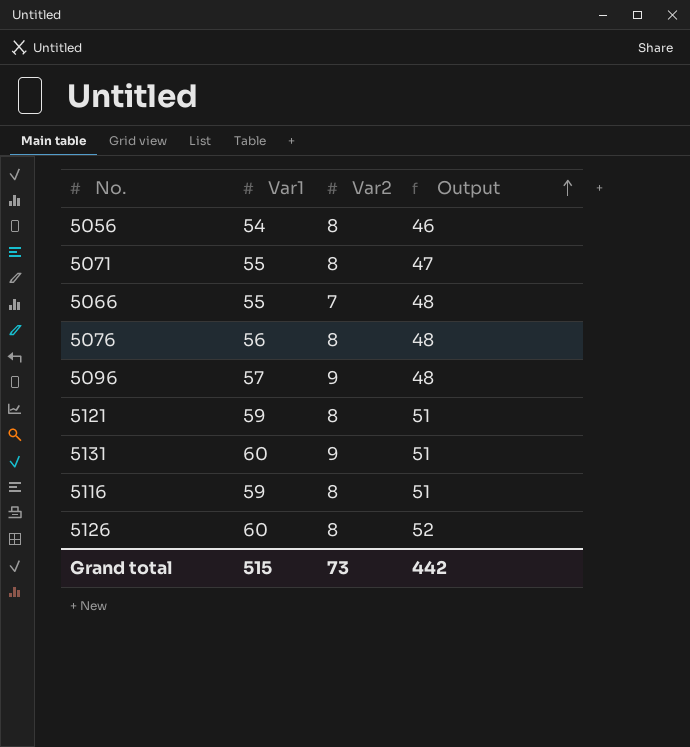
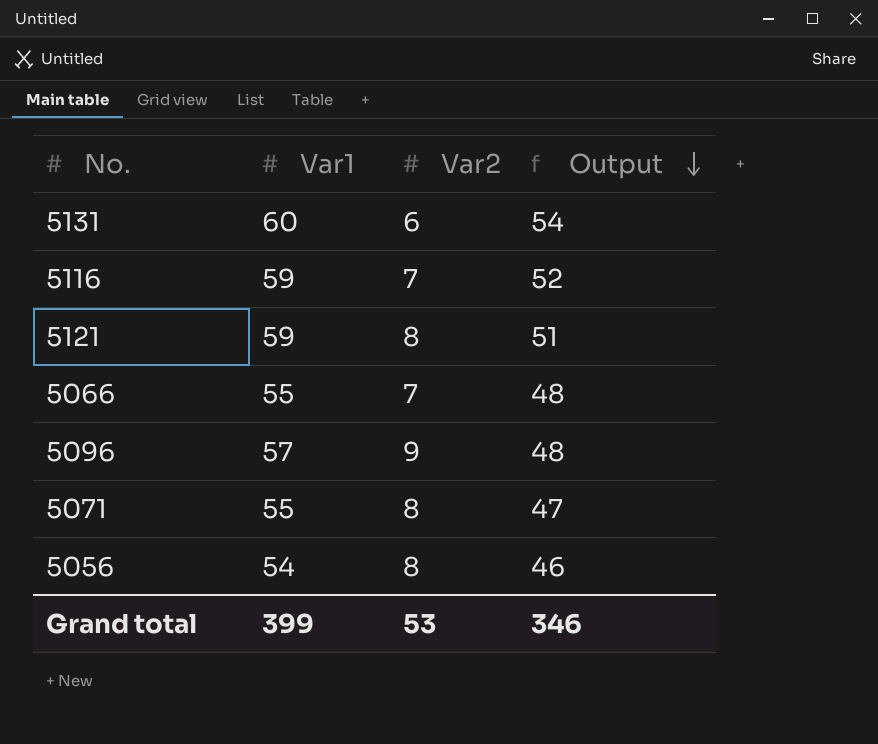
row order: Output ascending -> Output descending
row 5076: 56 | 8 | 48 -> none
row 5126: 60 | 8 | 52 -> none
5131 | Var2: 9 -> 6
5131 | Output: 51 -> 54
5116 | Var2: 8 -> 7
5116 | Output: 51 -> 52
Grand total | Var1: 515 -> 399
Grand total | Var2: 73 -> 53
Grand total | Output: 442 -> 346

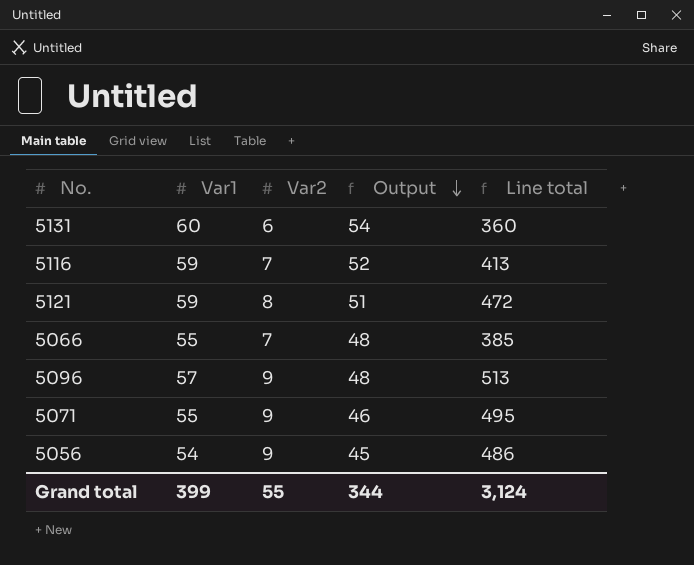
column Line total | formula: none -> [Var1] * [Var2]
5071 | Var2: 8 -> 9
5071 | Output: 47 -> 46
5056 | Var2: 8 -> 9
5056 | Output: 46 -> 45
Grand total | Var2: 53 -> 55
Grand total | Output: 346 -> 344

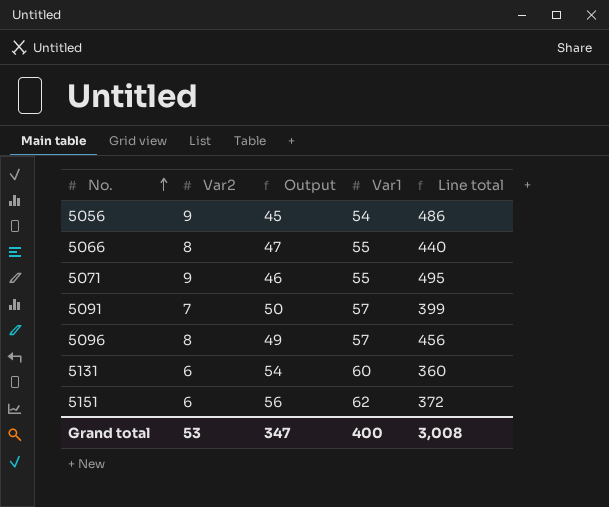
row order: Output descending -> No. ascending
column Var1 | position: 2 -> 4
row 5116: 59 | 7 | 52 | 413 -> none
row 5121: 59 | 8 | 51 | 472 -> none
5066 | Var2: 7 -> 8
5066 | Output: 48 -> 47
5066 | Line total: 385 -> 440
row 5091: none -> 7 | 50 | 57 | 399
5096 | Var2: 9 -> 8
5096 | Output: 48 -> 49
5096 | Line total: 513 -> 456
row 5151: none -> 6 | 56 | 62 | 372
Grand total | Var2: 55 -> 53
Grand total | Output: 344 -> 347
Grand total | Var1: 399 -> 400
Grand total | Line total: 3,124 -> 3,008

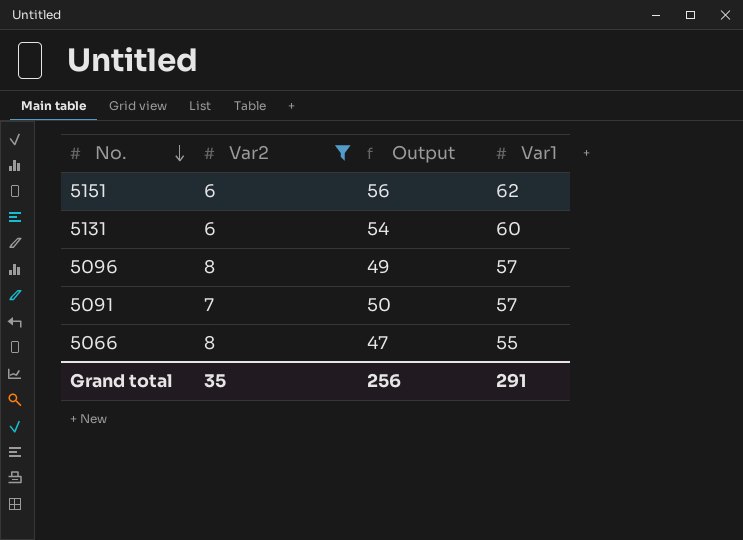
filter: none -> Var2 != 9
row order: No. ascending -> No. descending
column Line total | formula: [Var2] * [Var1] -> none
Grand total | Var2: 53 -> 35
Grand total | Output: 347 -> 256
Grand total | Var1: 400 -> 291

